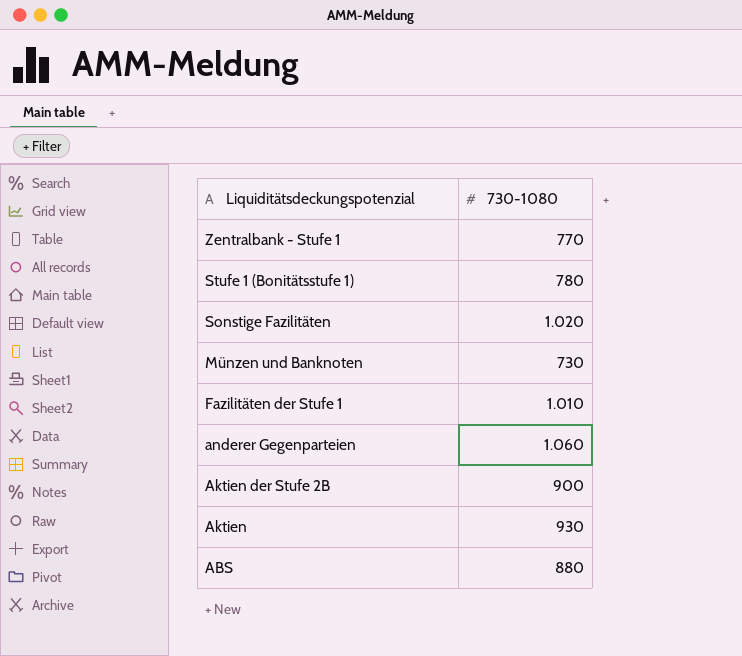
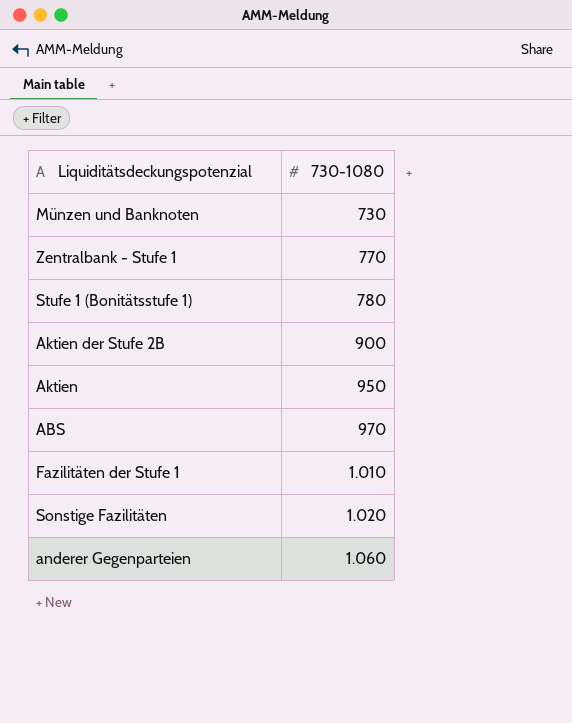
row order: Liquiditätsdeckungspotenzial descending -> 730-1080 ascending
Aktien | 730-1080: 930 -> 950
ABS | 730-1080: 880 -> 970

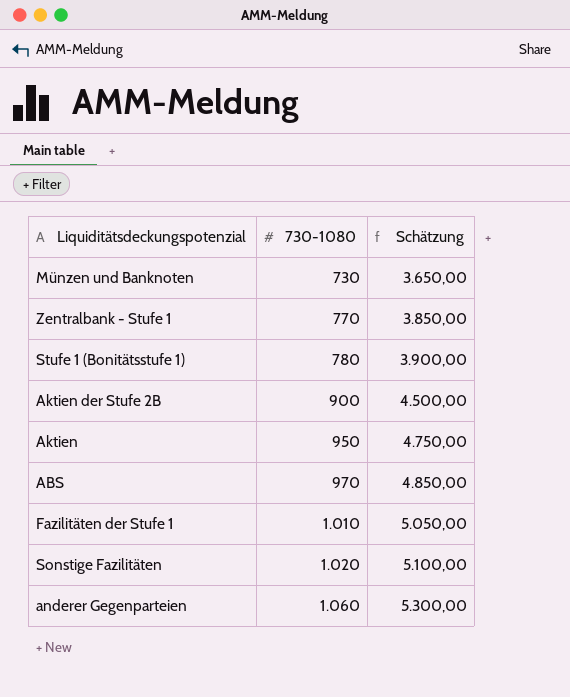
column Schätzung | formula: none -> [730-1080] * 5

